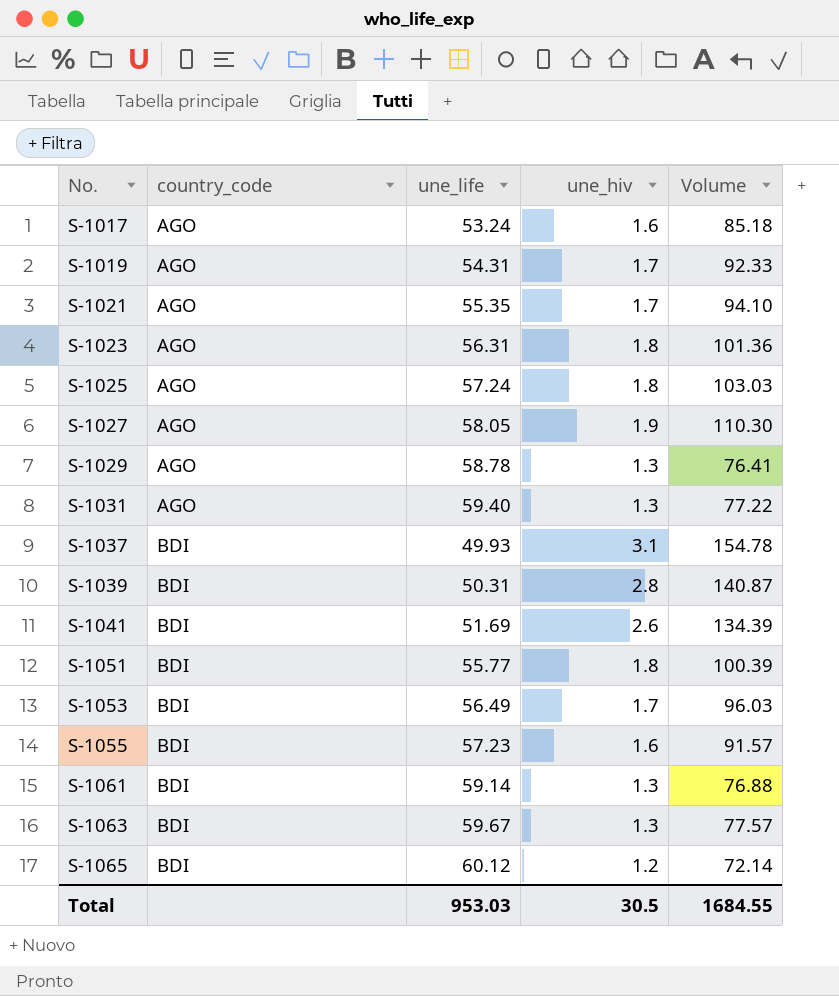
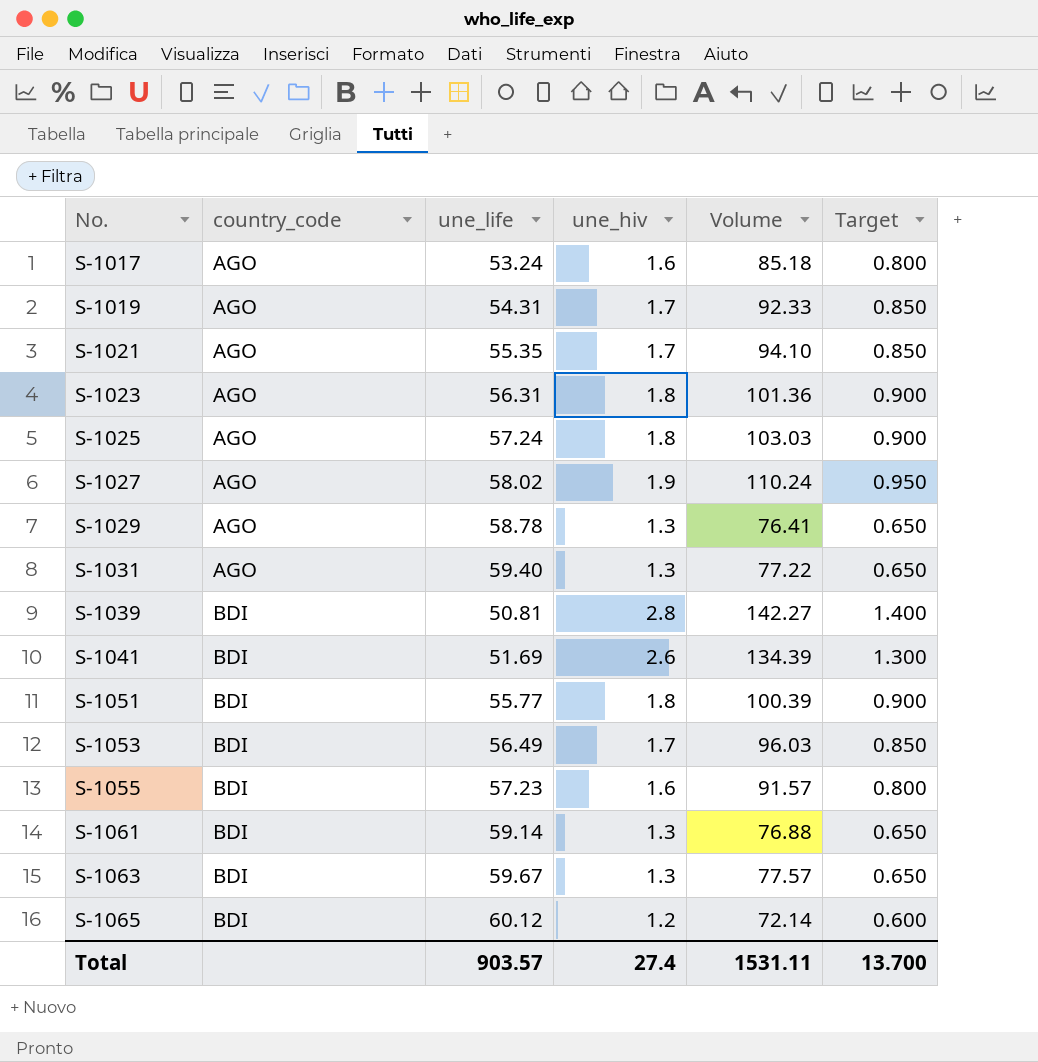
column Target | formula: none -> [une_hiv] * 0.5
row S-1037: BDI | 49.93 | 3.1 | 154.78 -> none
S-1027 | une_life: 58.05 -> 58.02
S-1027 | Volume: 110.30 -> 110.24
S-1039 | une_life: 50.31 -> 50.81
S-1039 | Volume: 140.87 -> 142.27
Total | une_life: 953.03 -> 903.57
Total | une_hiv: 30.5 -> 27.4
Total | Volume: 1684.55 -> 1531.11

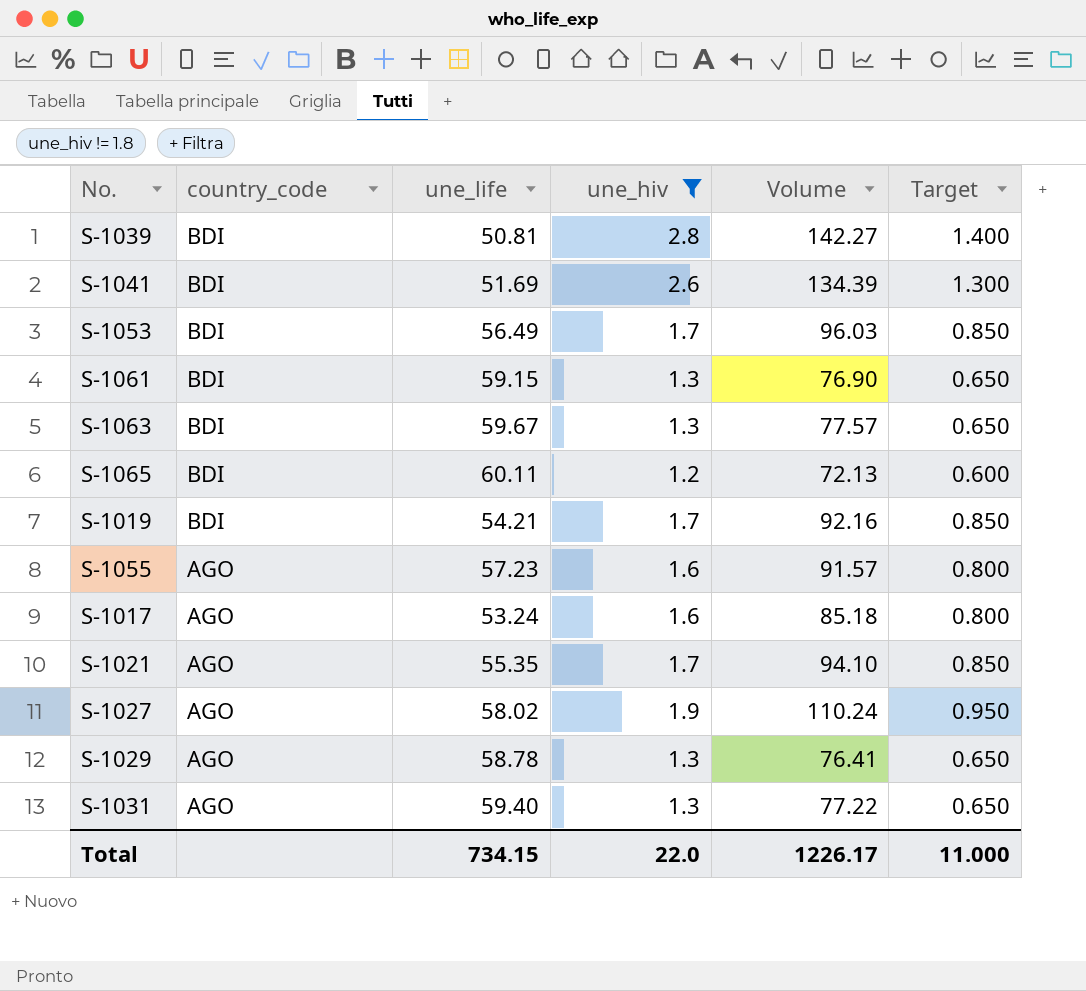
filter: none -> une_hiv != 1.8
row order: No. ascending -> country_code descending
S-1061 | une_life: 59.14 -> 59.15
S-1061 | Volume: 76.88 -> 76.90
S-1065 | une_life: 60.12 -> 60.11
S-1065 | Volume: 72.14 -> 72.13
S-1019 | country_code: AGO -> BDI
S-1019 | une_life: 54.31 -> 54.21
S-1019 | Volume: 92.33 -> 92.16
S-1055 | country_code: BDI -> AGO
Total | une_life: 903.57 -> 734.15
Total | une_hiv: 27.4 -> 22.0
Total | Volume: 1531.11 -> 1226.17
Total | Target: 13.700 -> 11.000

